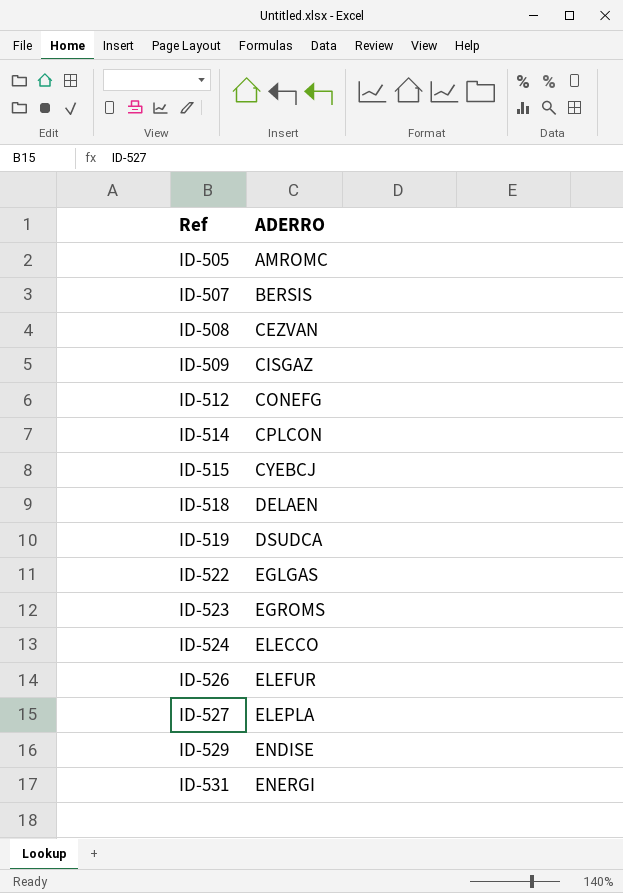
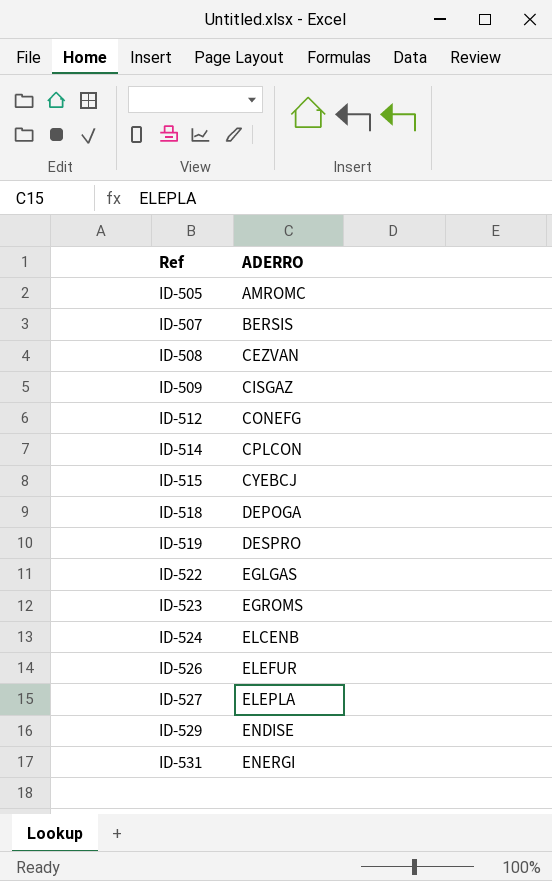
ID-518 | ADERRO: DELAEN -> DEPOGA
ID-519 | ADERRO: DSUDCA -> DESPRO
ID-524 | ADERRO: ELECCO -> ELCENB

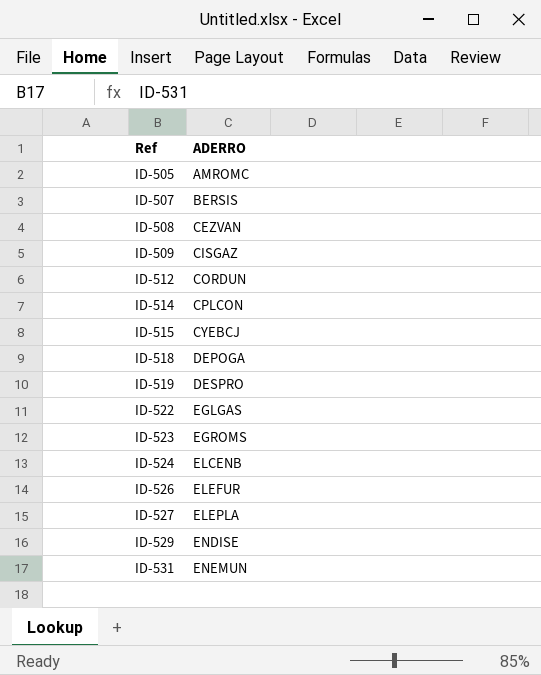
ID-512 | ADERRO: CONEFG -> CORDUN
ID-531 | ADERRO: ENERGI -> ENEMUN

